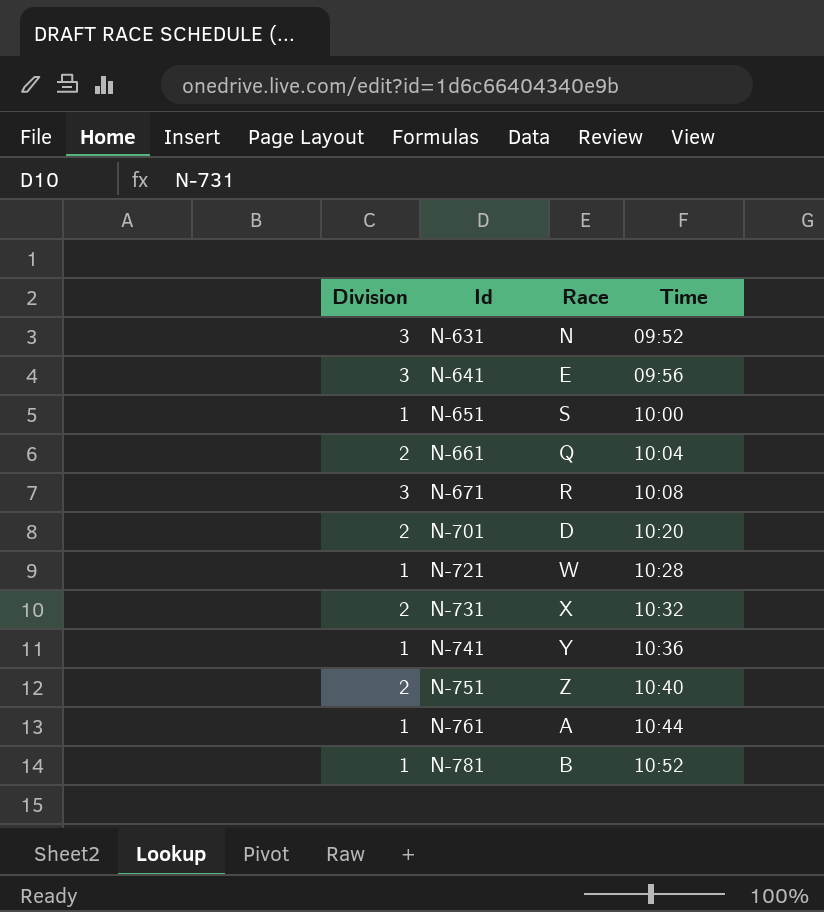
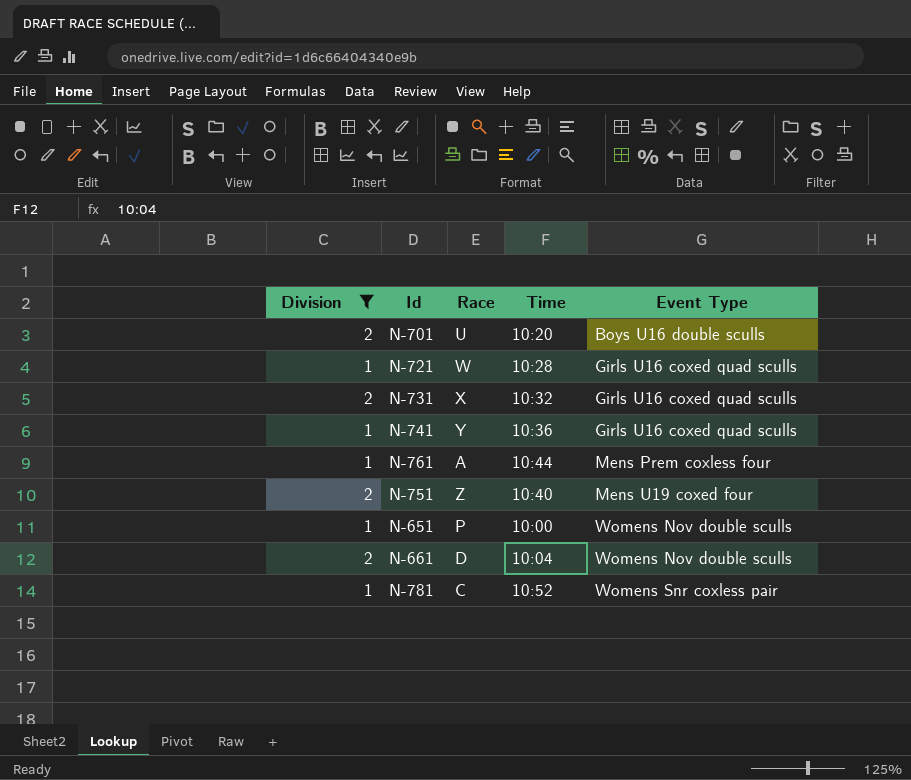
filter: none -> Division != 3
row order: Id ascending -> Event Type ascending
column Event Type | position: none -> 5
N-701 | Race: D -> U
N-651 | Race: S -> P
N-661 | Race: Q -> D
N-781 | Race: B -> C

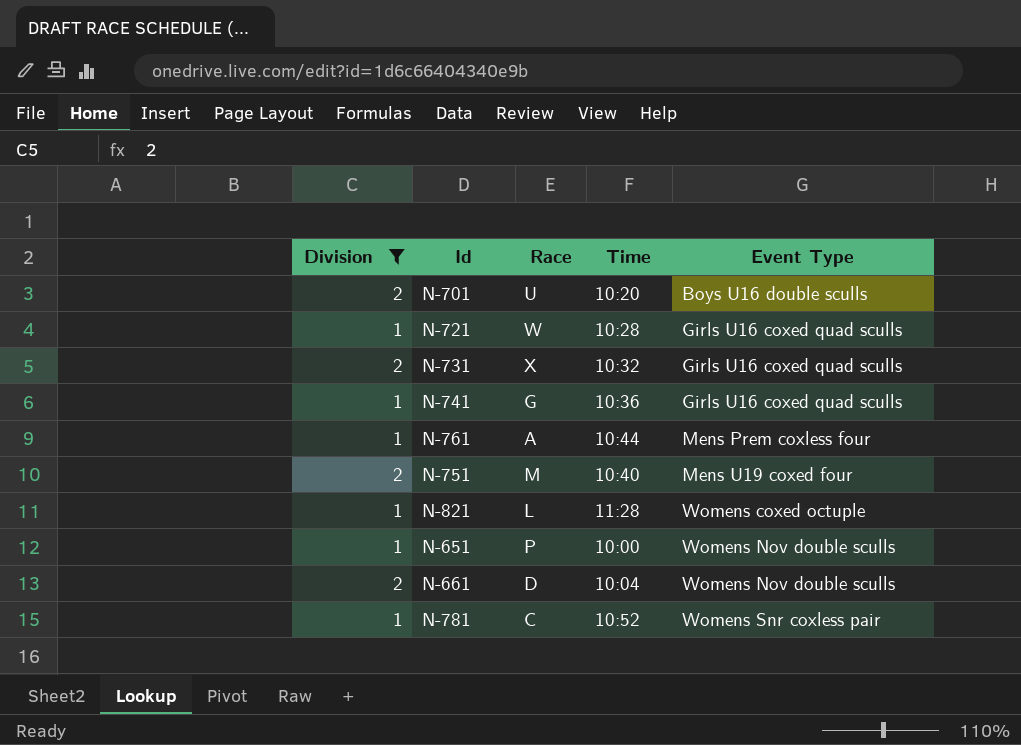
N-741 | Race: Y -> G
N-751 | Race: Z -> M
row N-821: none -> 1 | L | 11:28 | Womens coxed octuple

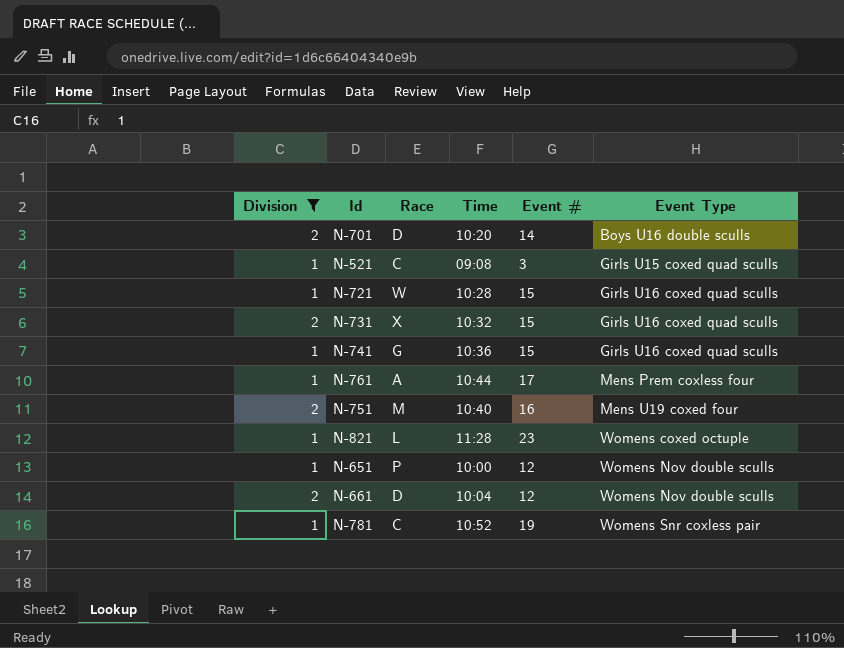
column Event # | position: none -> 5
N-701 | Race: U -> D
row N-521: none -> 1 | C | 09:08 | 3 | Girls U15 coxed quad sculls

